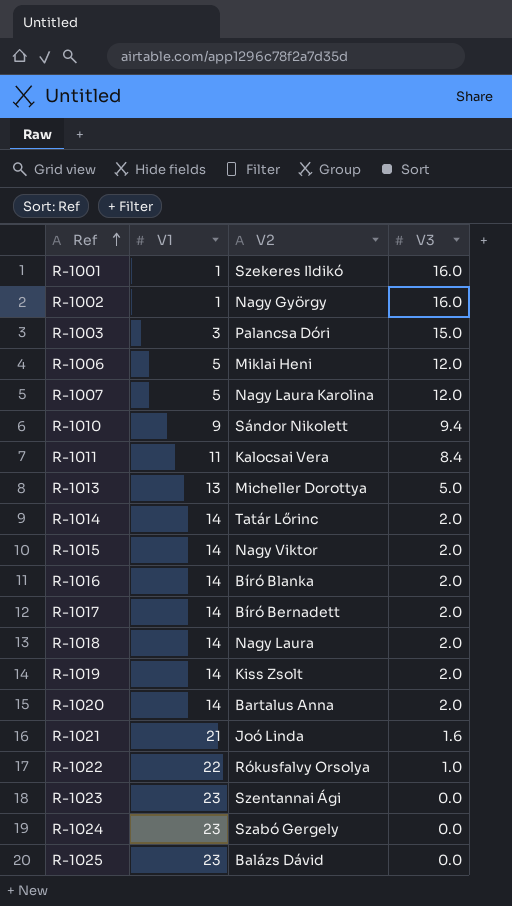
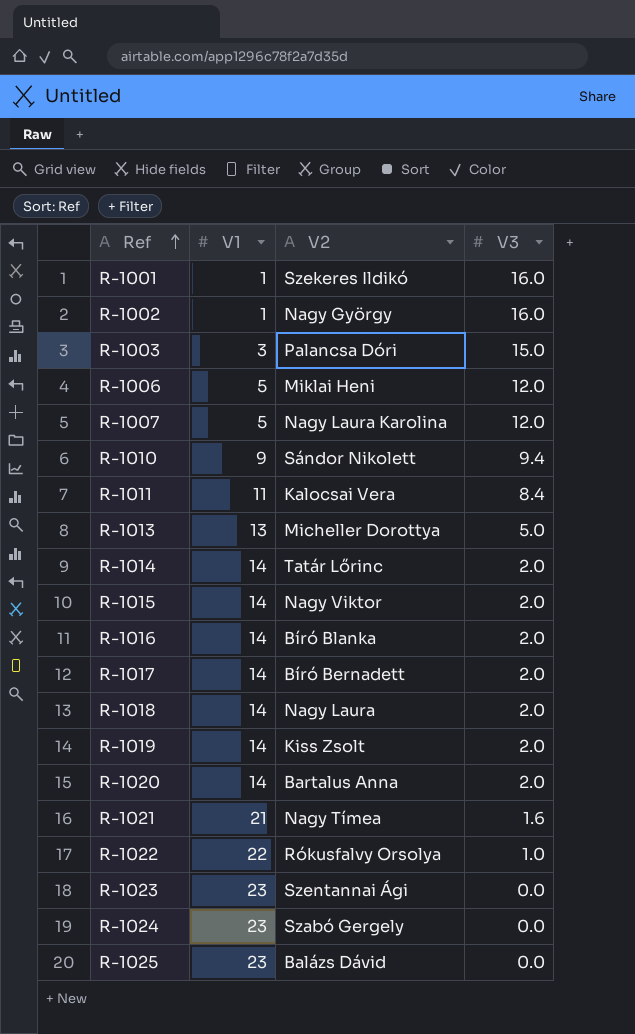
R-1021 | V2: Joó Linda -> Nagy Tímea

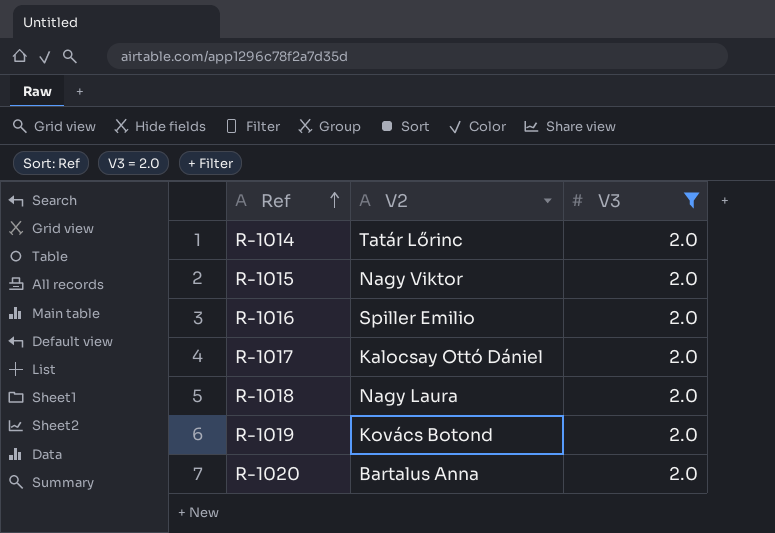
filter: none -> V3 = 2.0
column V1 | position: 2 -> none
R-1016 | V2: Bíró Blanka -> Spiller Emilio
R-1017 | V2: Bíró Bernadett -> Kalocsay Ottó Dániel
R-1019 | V2: Kiss Zsolt -> Kovács Botond

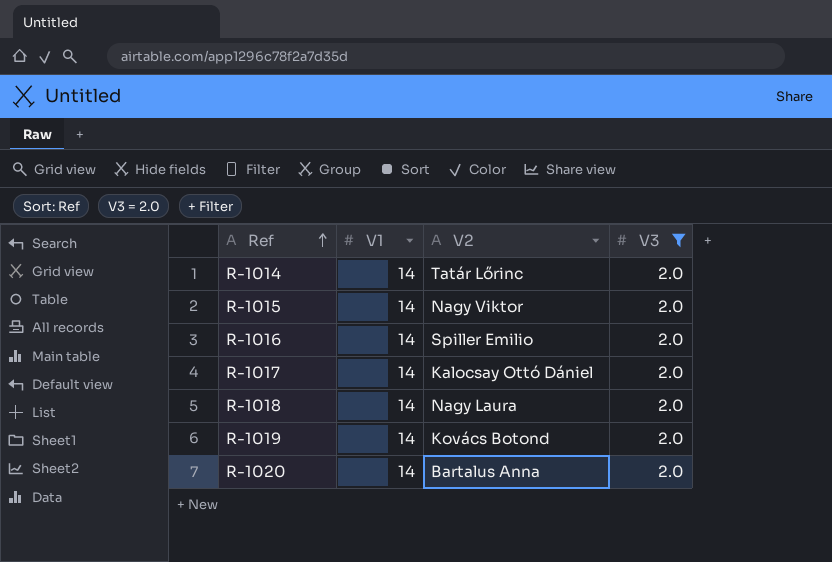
column V1 | position: none -> 2

